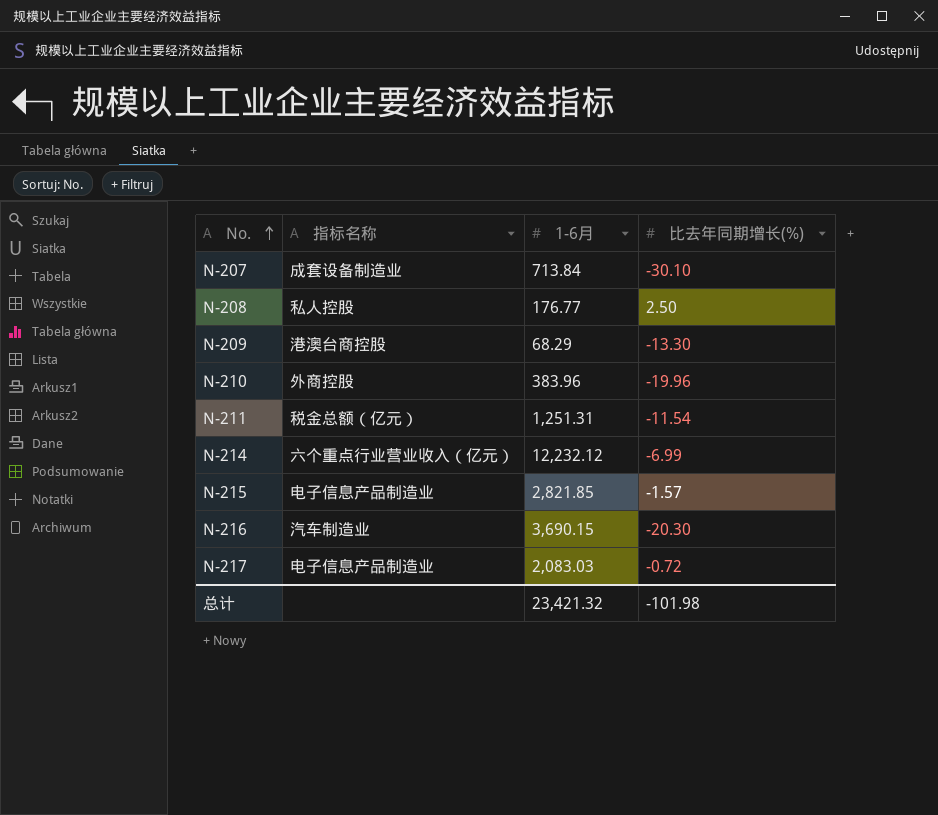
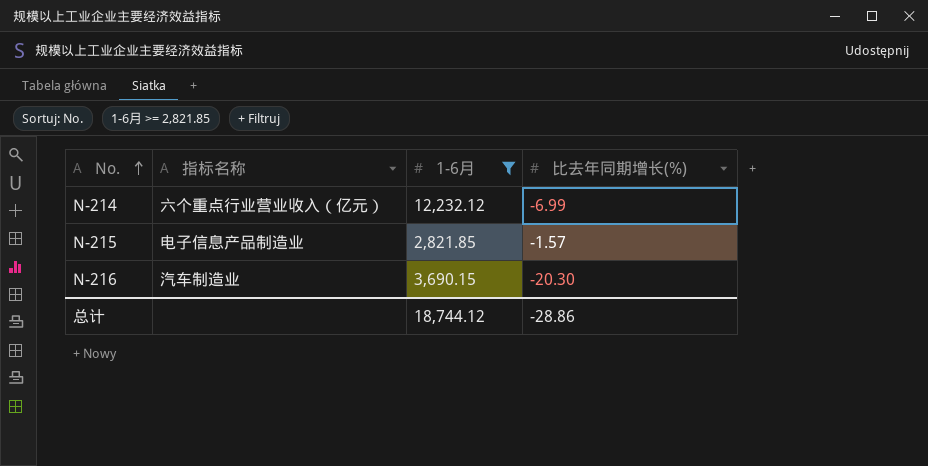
filter: none -> 1-6月 >= 2,821.85
总计 | 1-6月: 23,421.32 -> 18,744.12
总计 | 比去年同期增长(%): -101.98 -> -28.86

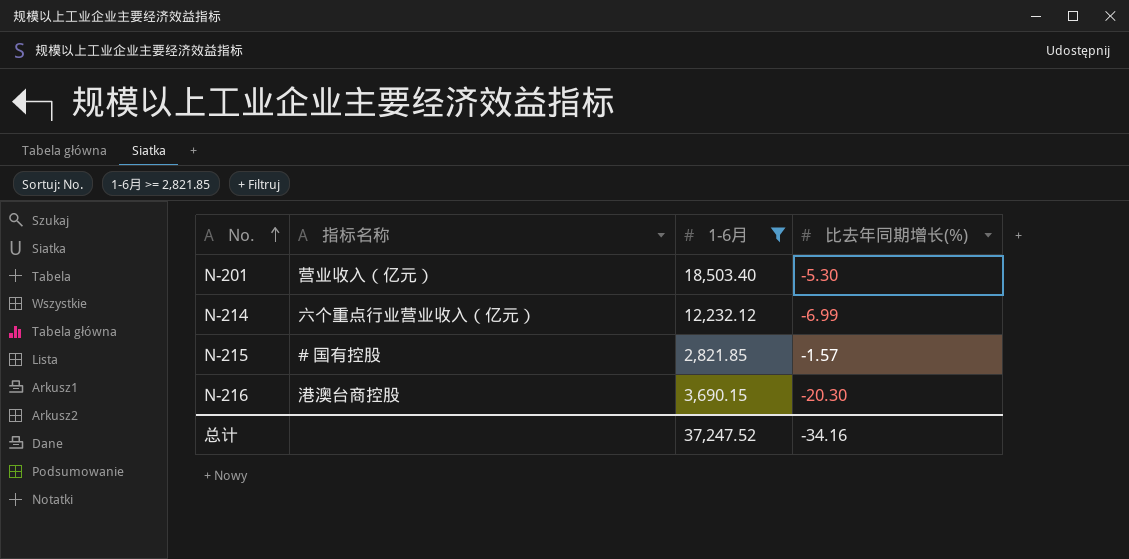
row N-201: none -> 营业收入（亿元） | 18,503.40 | -5.30
N-215 | 指标名称: 电子信息产品制造业 -> # 国有控股
N-216 | 指标名称: 汽车制造业 -> 港澳台商控股
总计 | 1-6月: 18,744.12 -> 37,247.52
总计 | 比去年同期增长(%): -28.86 -> -34.16

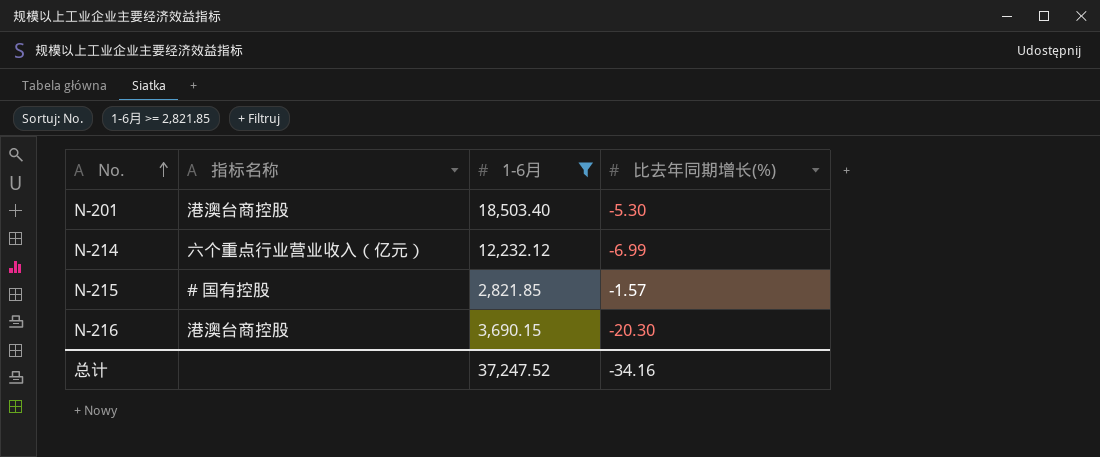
N-201 | 指标名称: 营业收入（亿元） -> 港澳台商控股

